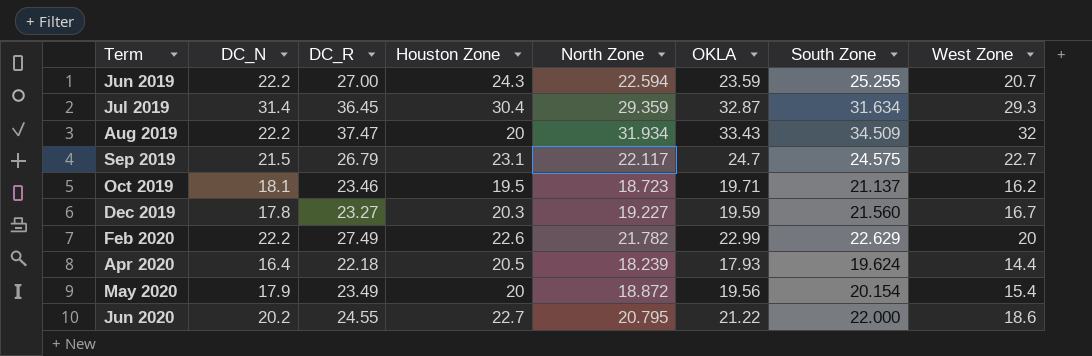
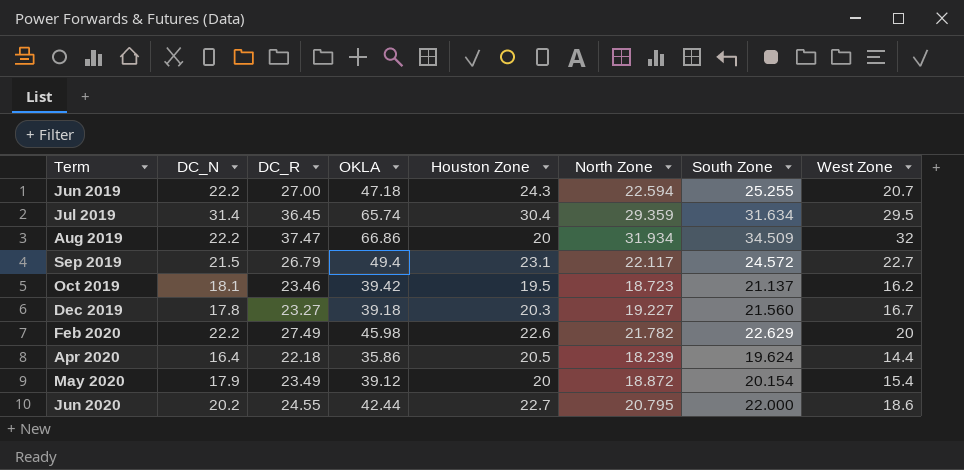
column OKLA | position: 6 -> 4
Jun 2019 | OKLA: 23.59 -> 47.18
Jul 2019 | OKLA: 32.87 -> 65.74
Jul 2019 | West Zone: 29.3 -> 29.5
Aug 2019 | OKLA: 33.43 -> 66.86
Sep 2019 | OKLA: 24.7 -> 49.4
Sep 2019 | South Zone: 24.575 -> 24.572
Oct 2019 | OKLA: 19.71 -> 39.42
Dec 2019 | OKLA: 19.59 -> 39.18
Feb 2020 | OKLA: 22.99 -> 45.98
Apr 2020 | OKLA: 17.93 -> 35.86
May 2020 | OKLA: 19.56 -> 39.12
Jun 2020 | OKLA: 21.22 -> 42.44

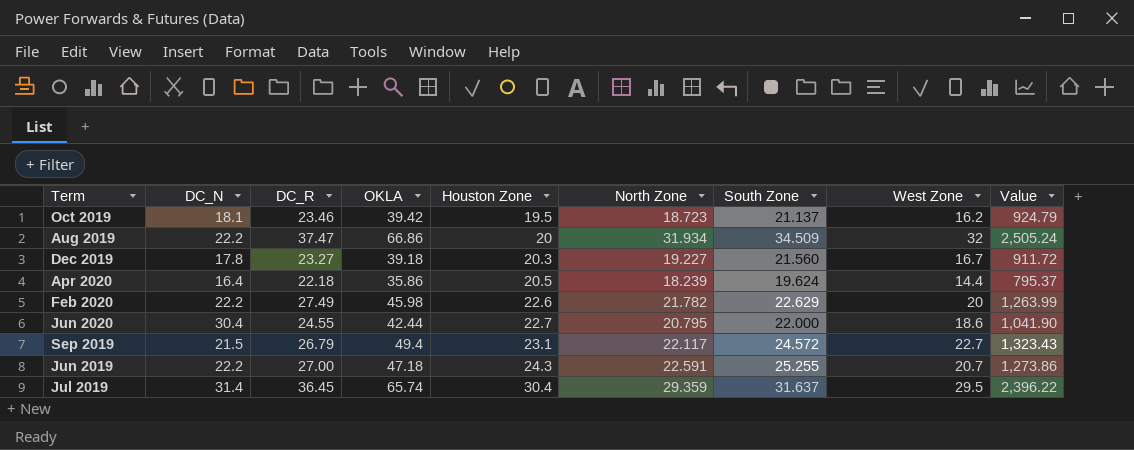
row order: Term ascending -> Houston Zone ascending
column Value | formula: none -> [DC_R] * [OKLA]
row May 2020: 17.9 | 23.49 | 39.12 | 20 | 18.872 | 20.154 | 15.4 -> none
Jun 2020 | DC_N: 20.2 -> 30.4
Jun 2019 | North Zone: 22.594 -> 22.591
Jul 2019 | South Zone: 31.634 -> 31.637

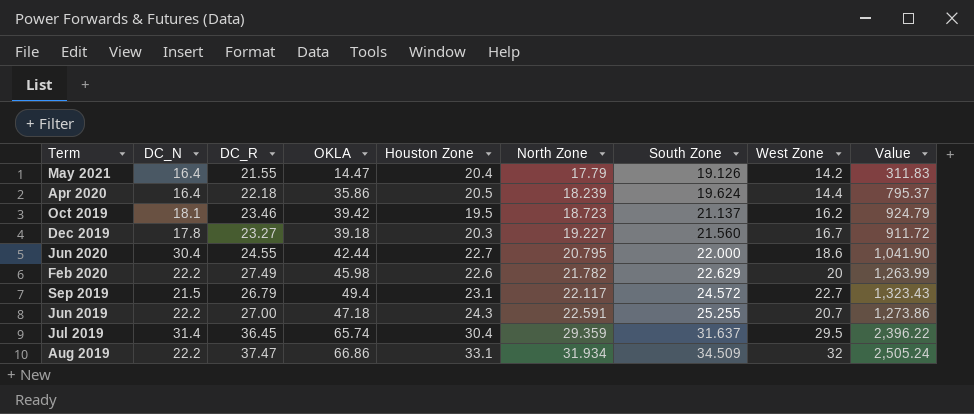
row order: Houston Zone ascending -> North Zone ascending
row May 2021: none -> 16.4 | 21.55 | 14.47 | 20.4 | 17.79 | 19.126 | 14.2 | 311.83
Aug 2019 | Houston Zone: 20 -> 33.1

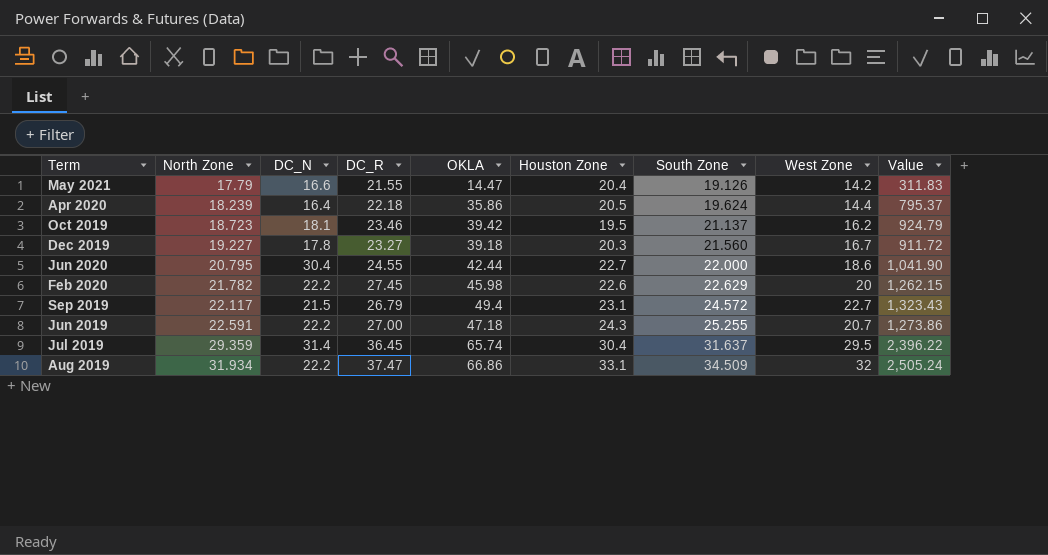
column North Zone | position: 6 -> 2
May 2021 | DC_N: 16.4 -> 16.6
Feb 2020 | DC_R: 27.49 -> 27.45
Feb 2020 | Value: 1,263.99 -> 1,262.15

